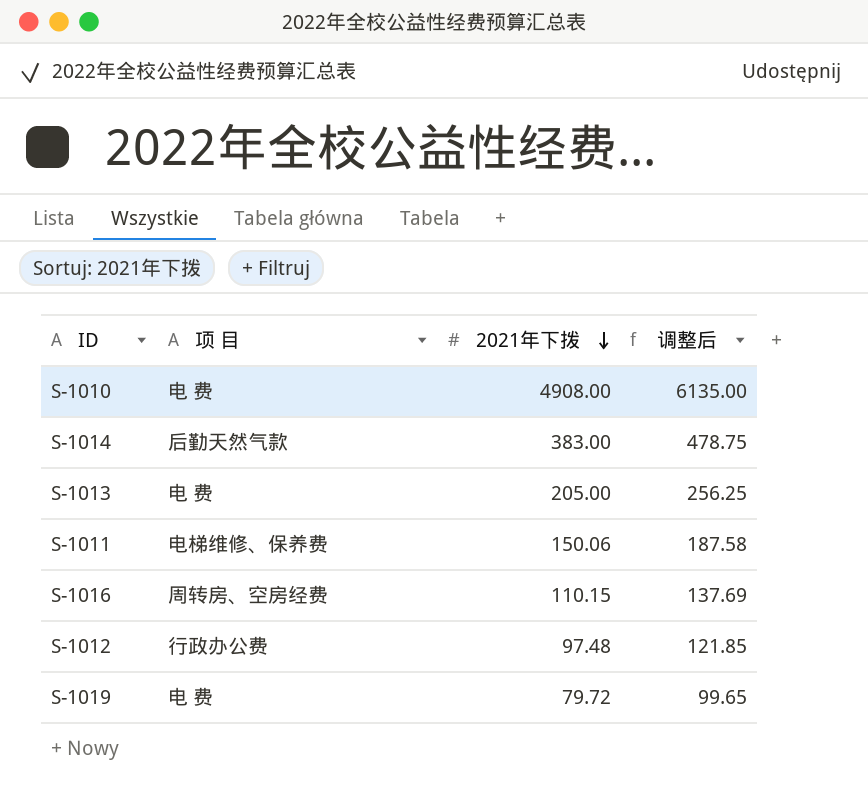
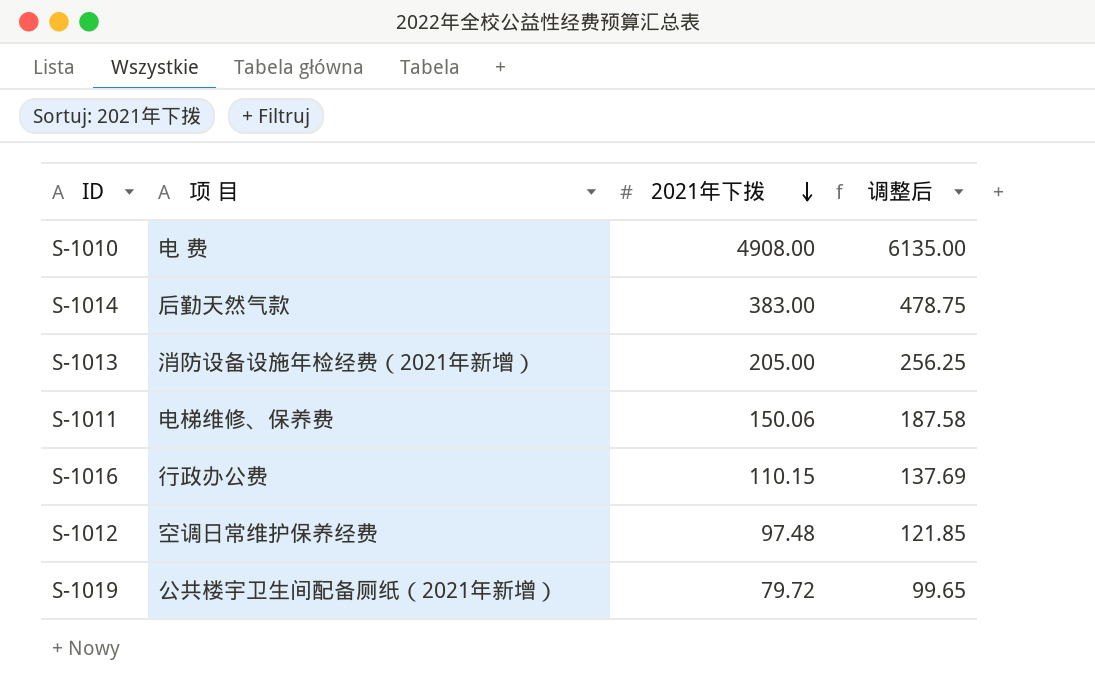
S-1013 | 项 目: 电 费 -> 消防设备设施年检经费（2021年新增）
S-1016 | 项 目: 周转房、空房经费 -> 行政办公费
S-1012 | 项 目: 行政办公费 -> 空调日常维护保养经费
S-1019 | 项 目: 电 费 -> 公共楼宇卫生间配备厕纸（2021年新增）

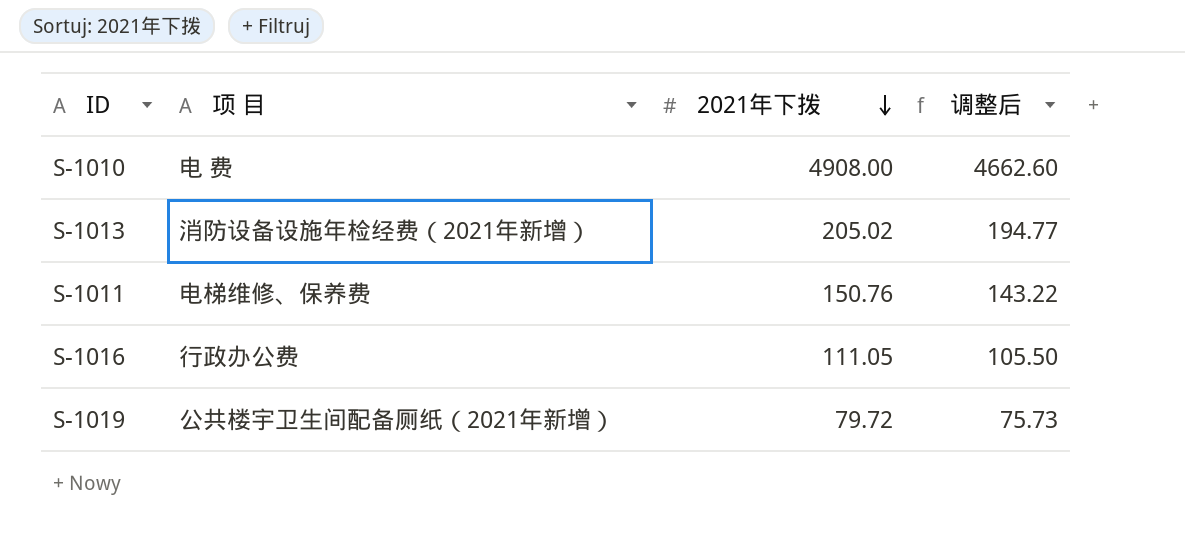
column 调整后 | formula: [2021年下拨] * 1.25 -> [2021年下拨] * 0.95
row S-1014: 后勤天然气款 | 383.00 | 478.75 -> none
row S-1012: 空调日常维护保养经费 | 97.48 | 121.85 -> none
S-1013 | 2021年下拨: 205.00 -> 205.02
S-1011 | 2021年下拨: 150.06 -> 150.76
S-1016 | 2021年下拨: 110.15 -> 111.05

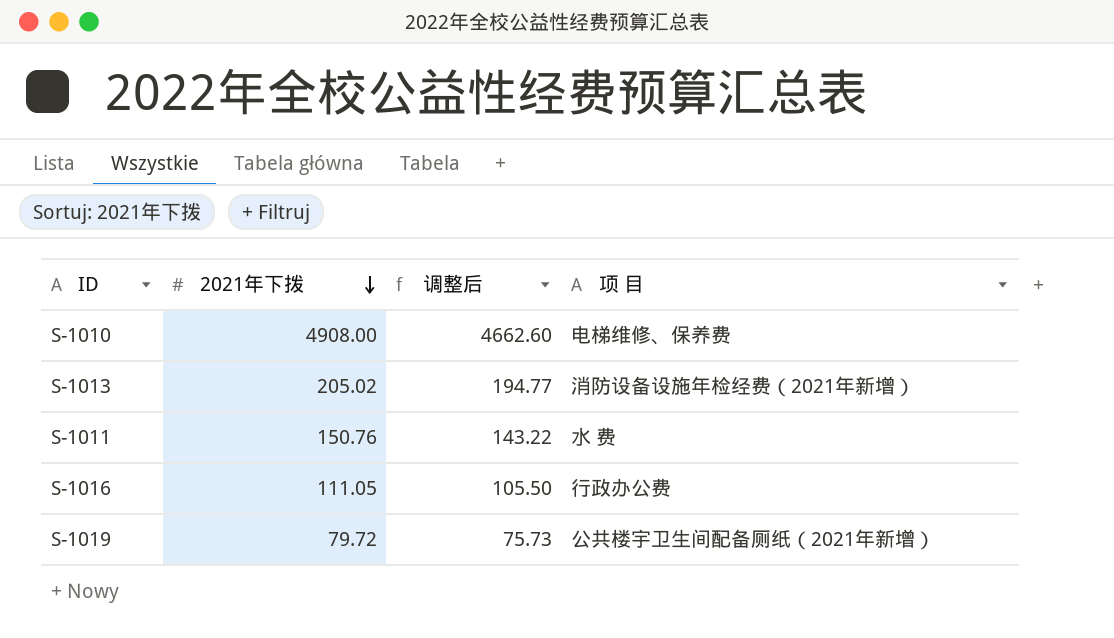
column 项 目 | position: 2 -> 4
S-1010 | 项 目: 电 费 -> 电梯维修、保养费
S-1011 | 项 目: 电梯维修、保养费 -> 水 费

